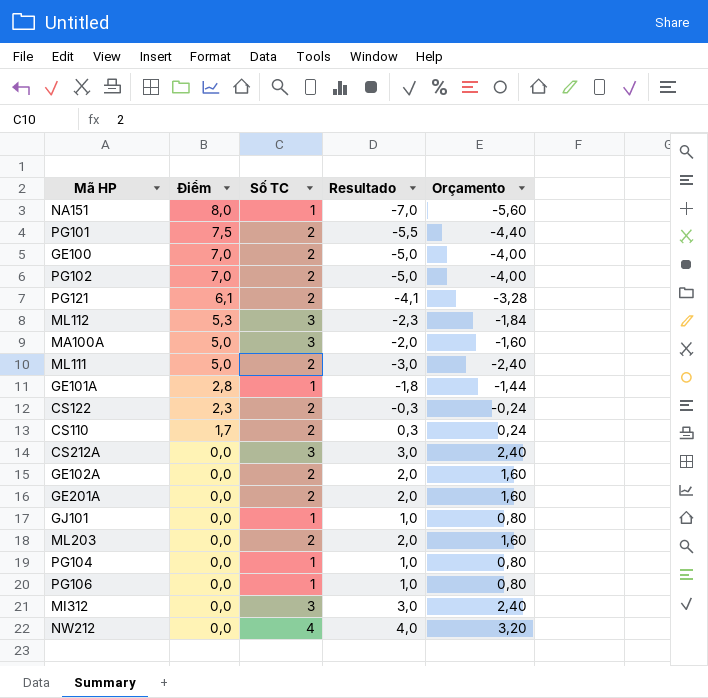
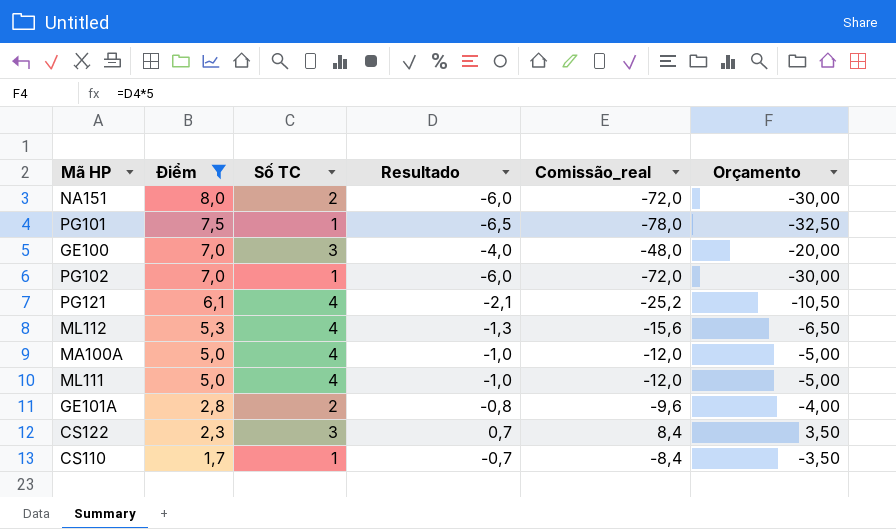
filter: none -> Điểm != 0,0
column Comissão_real | formula: none -> [Resultado] * 12
column Orçamento | formula: [Resultado] * 0,8 -> [Resultado] * 5
NA151 | Số TC: 1 -> 2
NA151 | Resultado: -7,0 -> -6,0
PG101 | Số TC: 2 -> 1
PG101 | Resultado: -5,5 -> -6,5
GE100 | Số TC: 2 -> 3
GE100 | Resultado: -5,0 -> -4,0
PG102 | Số TC: 2 -> 1
PG102 | Resultado: -5,0 -> -6,0
PG121 | Số TC: 2 -> 4
PG121 | Resultado: -4,1 -> -2,1
ML112 | Số TC: 3 -> 4
ML112 | Resultado: -2,3 -> -1,3
MA100A | Số TC: 3 -> 4
MA100A | Resultado: -2,0 -> -1,0
ML111 | Số TC: 2 -> 4
ML111 | Resultado: -3,0 -> -1,0
GE101A | Số TC: 1 -> 2
GE101A | Resultado: -1,8 -> -0,8
CS122 | Số TC: 2 -> 3
CS122 | Resultado: -0,3 -> 0,7
CS110 | Số TC: 2 -> 1
CS110 | Resultado: 0,3 -> -0,7

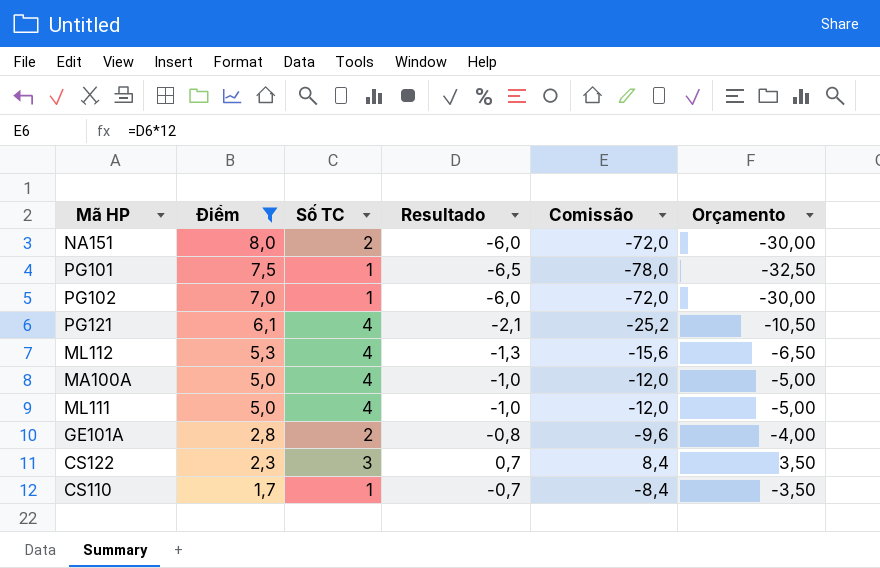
column name: Comissão_real -> Comissão
row GE100: 7,0 | 3 | -4,0 | -48,0 | -20,00 -> none

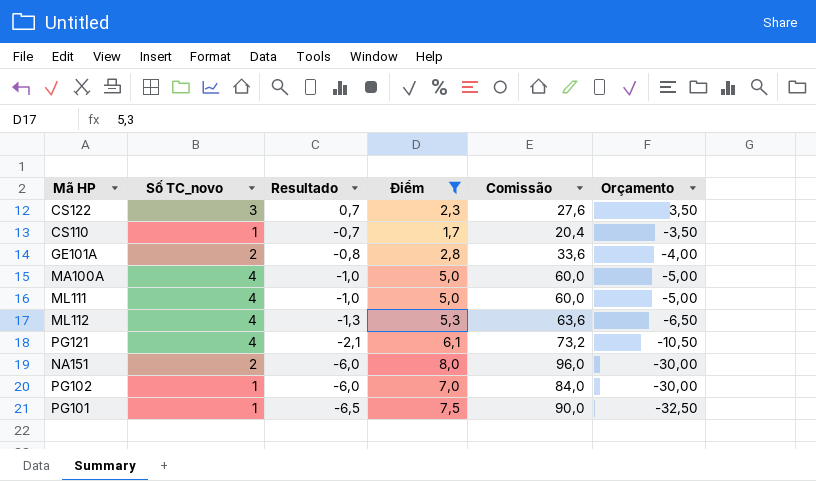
row order: Điểm descending -> Resultado descending
column name: Số TC -> Số TC_novo
column Điểm | position: 2 -> 4
column Comissão | formula: [Resultado] * 12 -> [Điểm] * 12

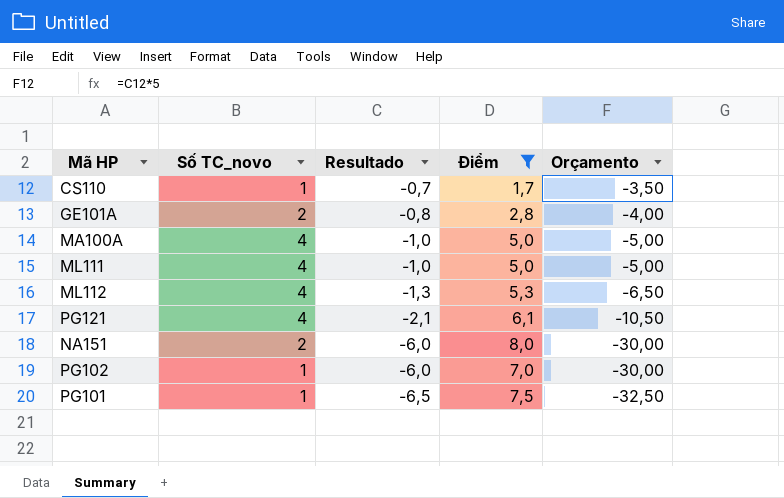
column Comissão | formula: [Điểm] * 12 -> none
row CS122: 3 | 0,7 | 2,3 | 27,6 | 3,50 -> none

